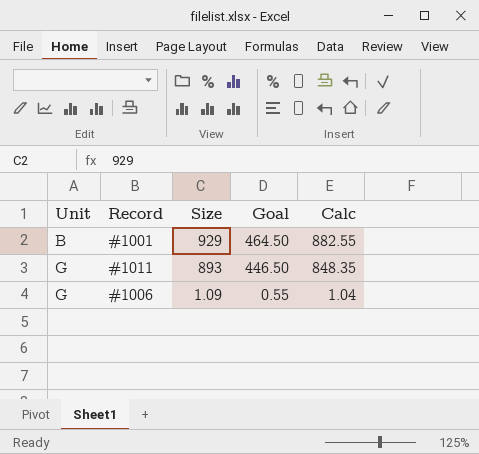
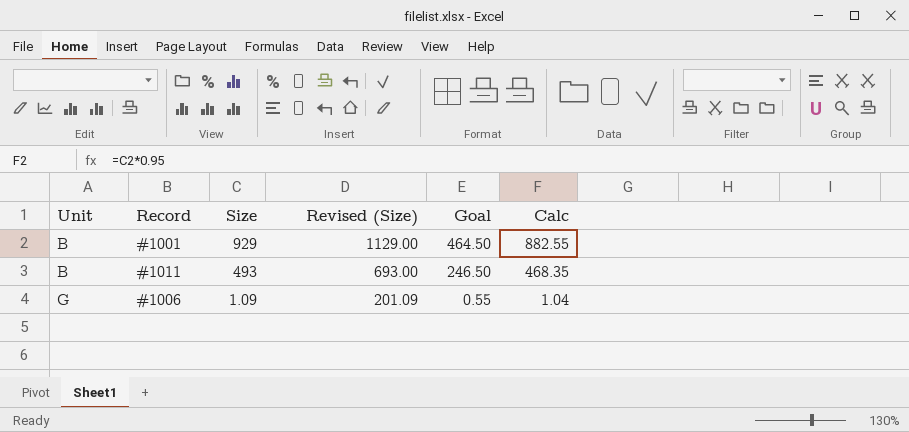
column Revised (Size) | formula: none -> [Size] + 200
#1011 | Unit: G -> B
#1011 | Size: 893 -> 493
#1011 | Goal: 446.50 -> 246.50
#1011 | Calc: 848.35 -> 468.35

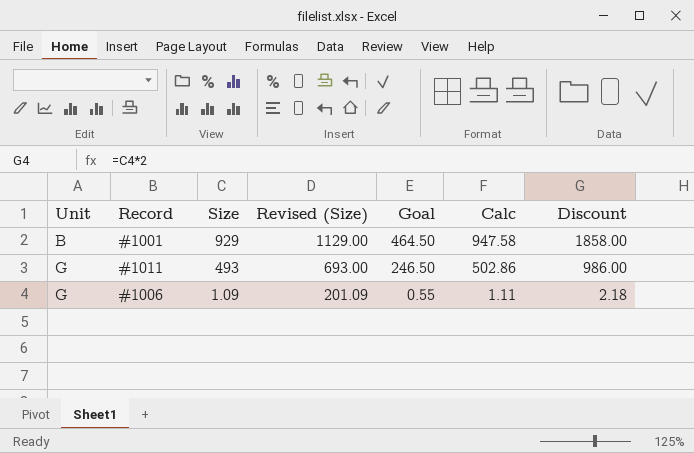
column Calc | formula: [Size] * 0.95 -> [Size] * 1.02
column Discount | formula: none -> [Size] * 2
#1011 | Unit: B -> G

